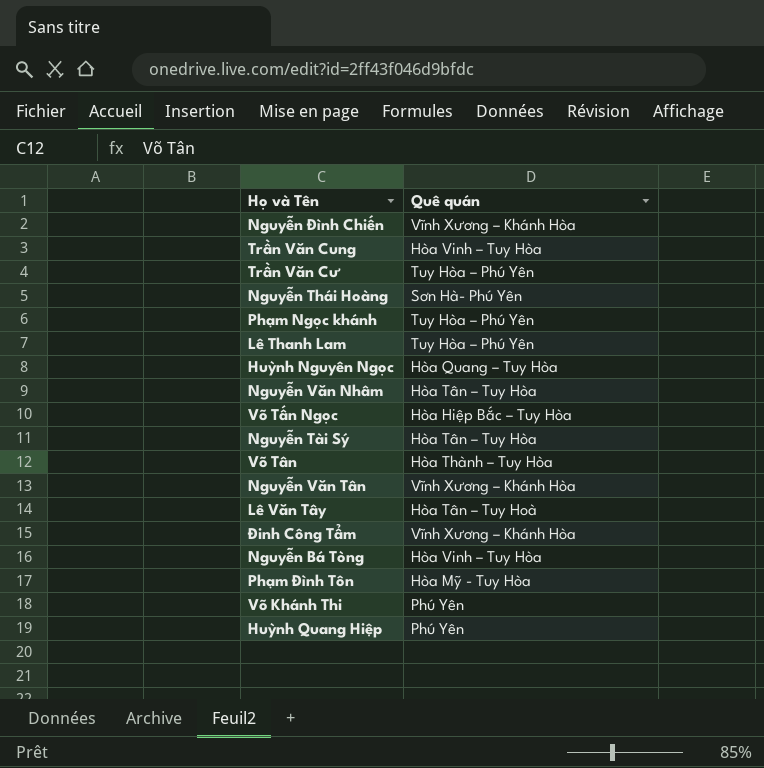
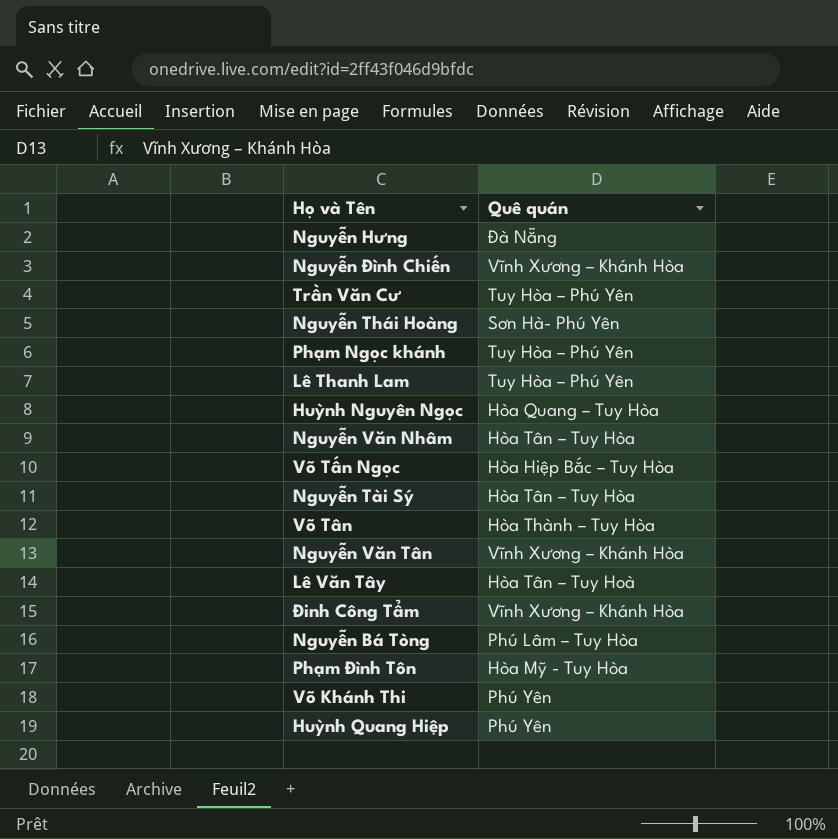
row Trần Văn Cung: Hòa Vinh – Tuy Hòa -> none
row Nguyễn Hưng: none -> Đà Nẵng
Nguyễn Bá Tòng | Quê quán: Hòa Vinh – Tuy Hòa -> Phú Lâm – Tuy Hòa

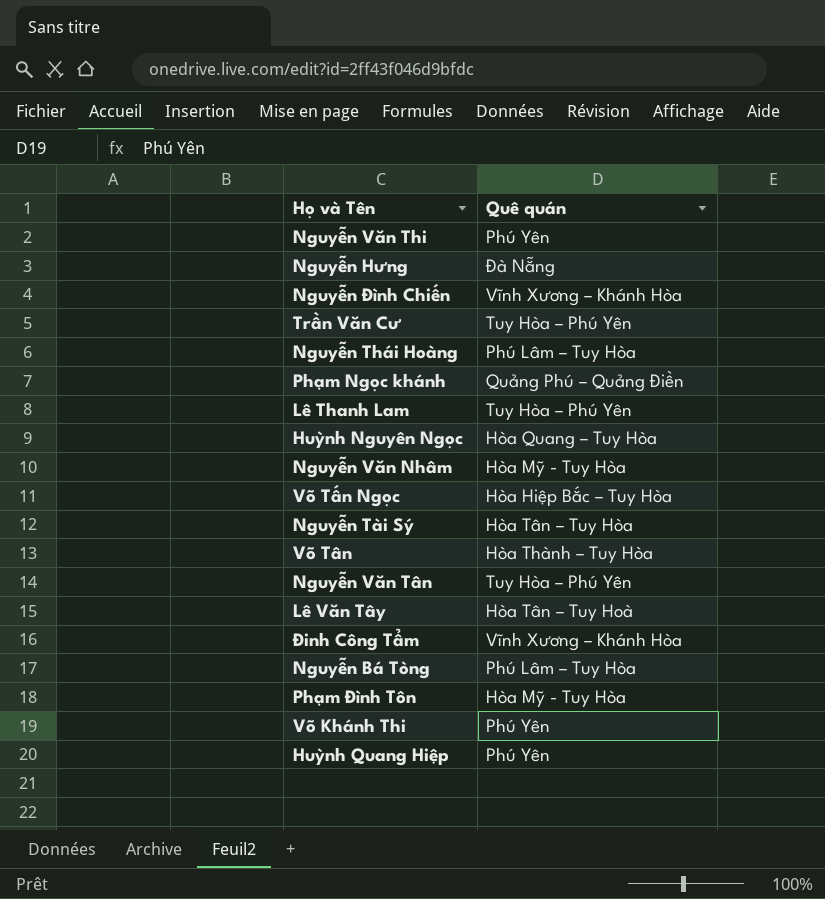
row Nguyễn Văn Thi: none -> Phú Yên
Nguyễn Thái Hoàng | Quê quán: Sơn Hà- Phú Yên -> Phú Lâm – Tuy Hòa
Phạm Ngọc khánh | Quê quán: Tuy Hòa – Phú Yên -> Quảng Phú – Quảng Điền
Nguyễn Văn Nhâm | Quê quán: Hòa Tân – Tuy Hòa -> Hòa Mỹ - Tuy Hòa
Nguyễn Văn Tân | Quê quán: Vĩnh Xương – Khánh Hòa -> Tuy Hòa – Phú Yên

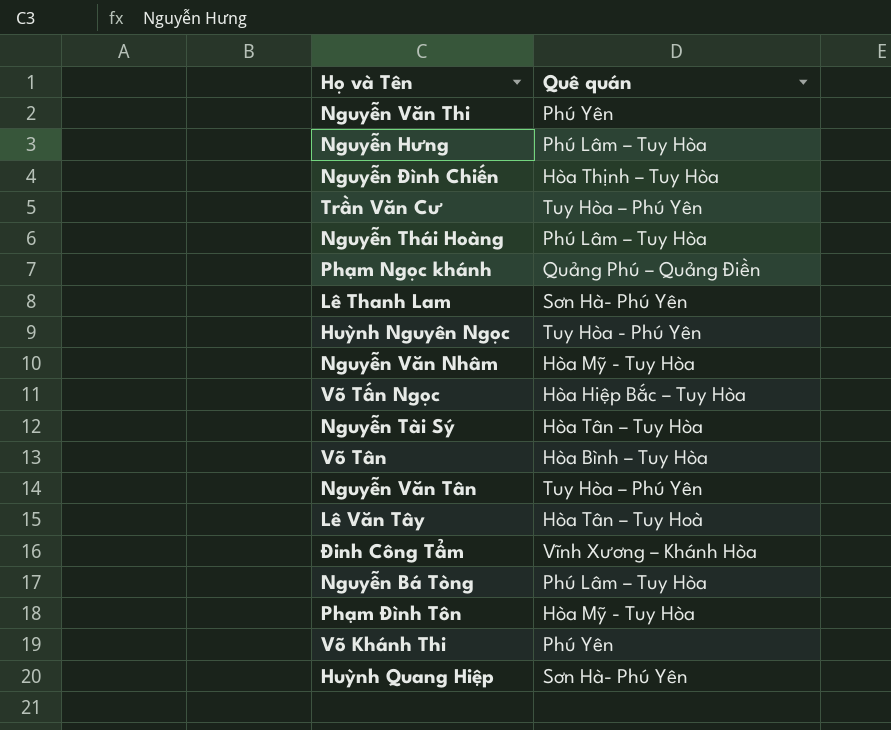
Nguyễn Hưng | Quê quán: Đà Nẵng -> Phú Lâm – Tuy Hòa
Nguyễn Đình Chiến | Quê quán: Vĩnh Xương – Khánh Hòa -> Hòa Thịnh – Tuy Hòa
Lê Thanh Lam | Quê quán: Tuy Hòa – Phú Yên -> Sơn Hà- Phú Yên
Huỳnh Nguyên Ngọc | Quê quán: Hòa Quang – Tuy Hòa -> Tuy Hòa - Phú Yên
Võ Tân | Quê quán: Hòa Thành – Tuy Hòa -> Hòa Bình – Tuy Hòa
Huỳnh Quang Hiệp | Quê quán: Phú Yên -> Sơn Hà- Phú Yên

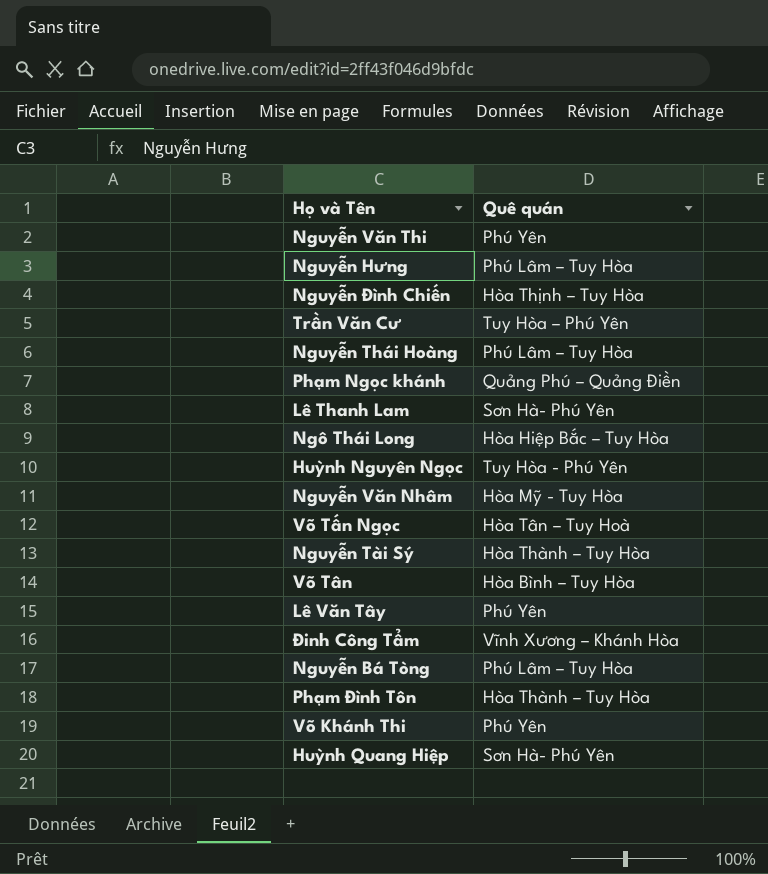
row Nguyễn Văn Tân: Tuy Hòa – Phú Yên -> none
row Ngô Thái Long: none -> Hòa Hiệp Bắc – Tuy Hòa
Võ Tấn Ngọc | Quê quán: Hòa Hiệp Bắc – Tuy Hòa -> Hòa Tân – Tuy Hoà
Nguyễn Tài Sý | Quê quán: Hòa Tân – Tuy Hòa -> Hòa Thành – Tuy Hòa
Lê Văn Tây | Quê quán: Hòa Tân – Tuy Hoà -> Phú Yên
Phạm Đình Tôn | Quê quán: Hòa Mỹ - Tuy Hòa -> Hòa Thành – Tuy Hòa

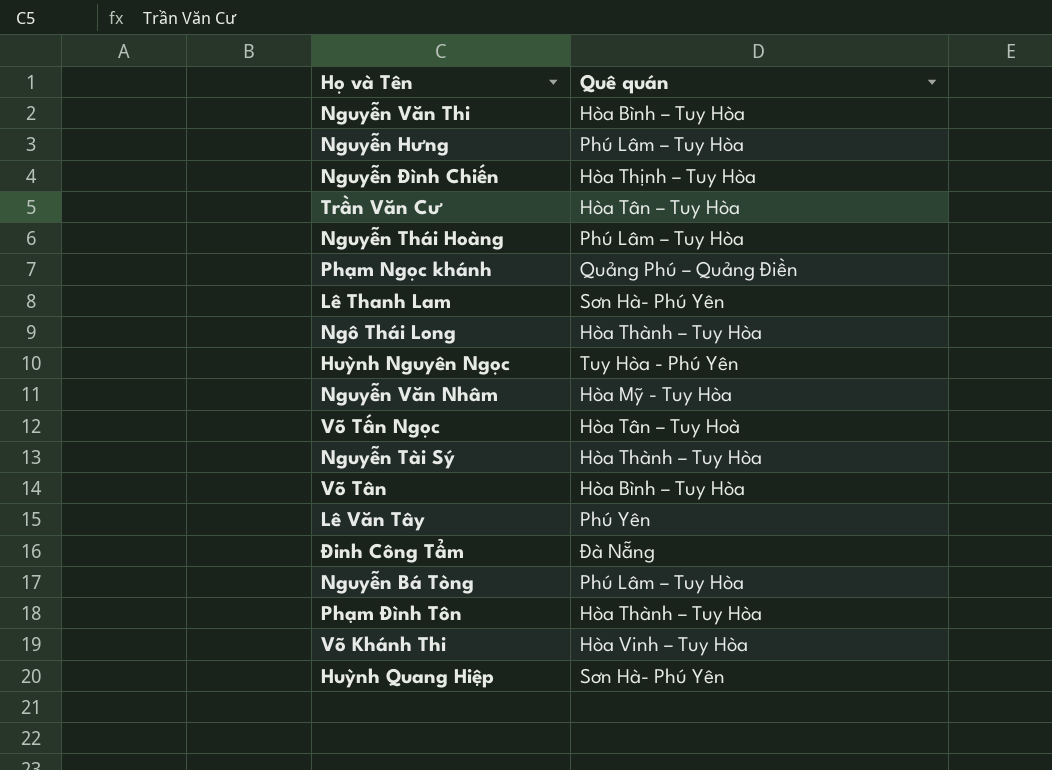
Nguyễn Văn Thi | Quê quán: Phú Yên -> Hòa Bình – Tuy Hòa
Trần Văn Cư | Quê quán: Tuy Hòa – Phú Yên -> Hòa Tân – Tuy Hòa
Ngô Thái Long | Quê quán: Hòa Hiệp Bắc – Tuy Hòa -> Hòa Thành – Tuy Hòa
Đinh Công Tẩm | Quê quán: Vĩnh Xương – Khánh Hòa -> Đà Nẵng
Võ Khánh Thi | Quê quán: Phú Yên -> Hòa Vinh – Tuy Hòa

